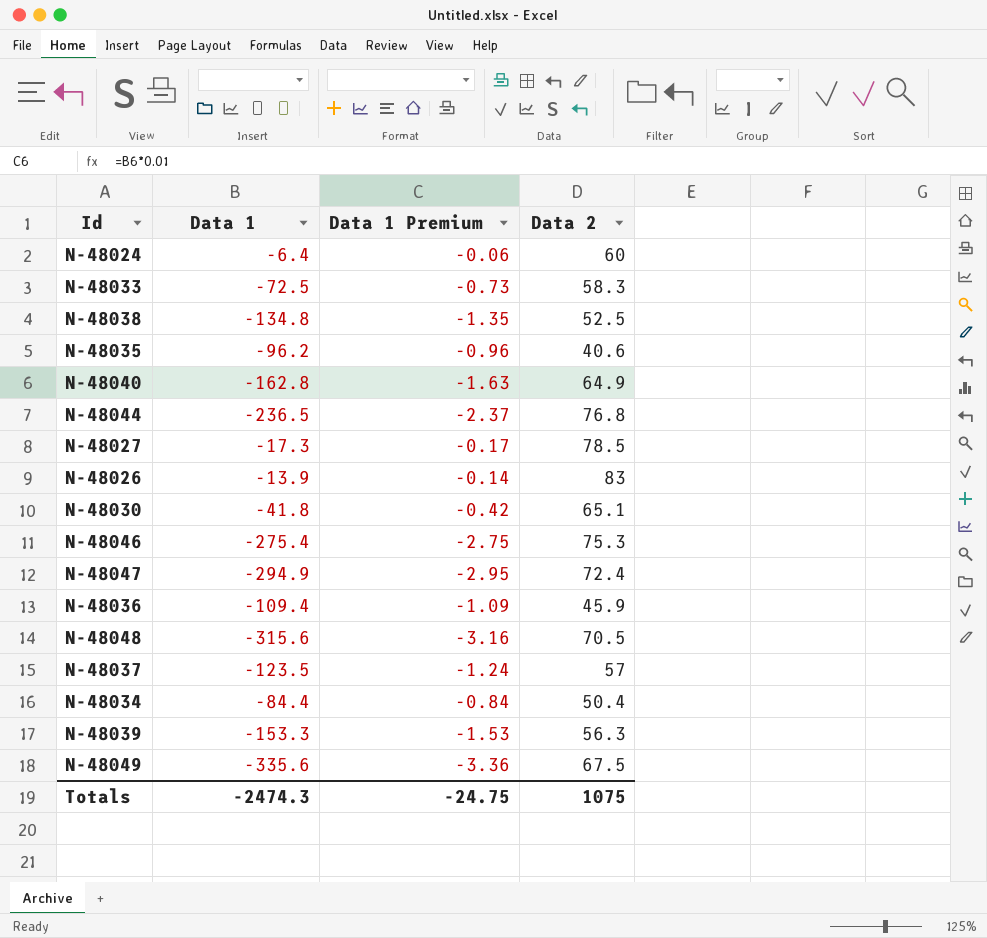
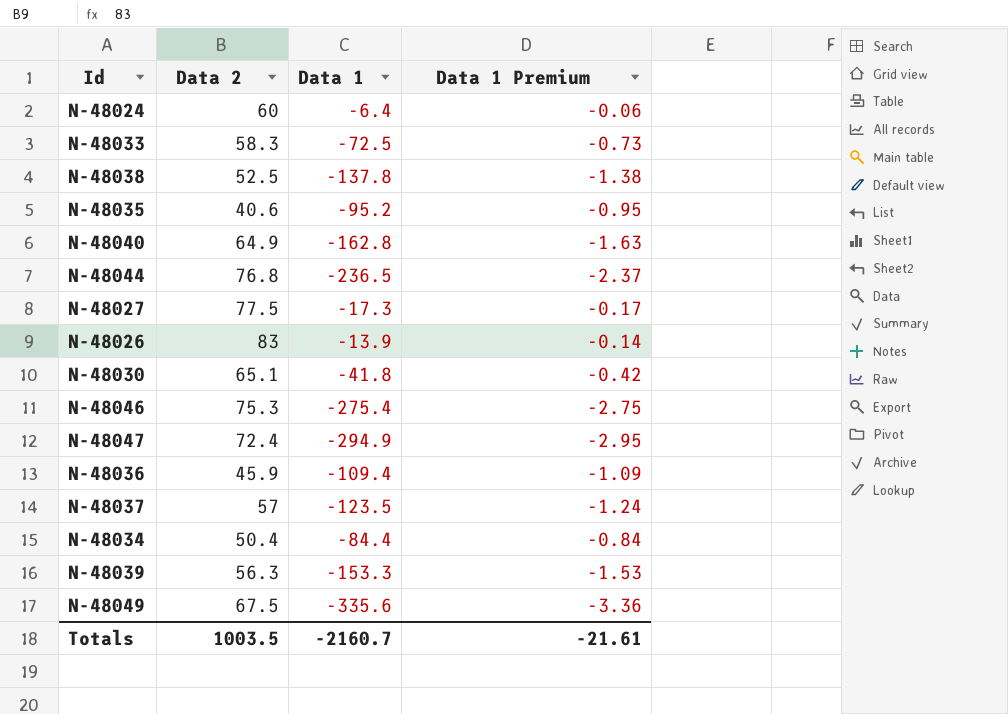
column Data 2 | position: 4 -> 2
row N-48048: -315.6 | -3.16 | 70.5 -> none
N-48038 | Data 1: -134.8 -> -137.8
N-48038 | Data 1 Premium: -1.35 -> -1.38
N-48035 | Data 1: -96.2 -> -95.2
N-48035 | Data 1 Premium: -0.96 -> -0.95
N-48027 | Data 2: 78.5 -> 77.5
Totals | Data 2: 1075 -> 1003.5
Totals | Data 1: -2474.3 -> -2160.7
Totals | Data 1 Premium: -24.75 -> -21.61

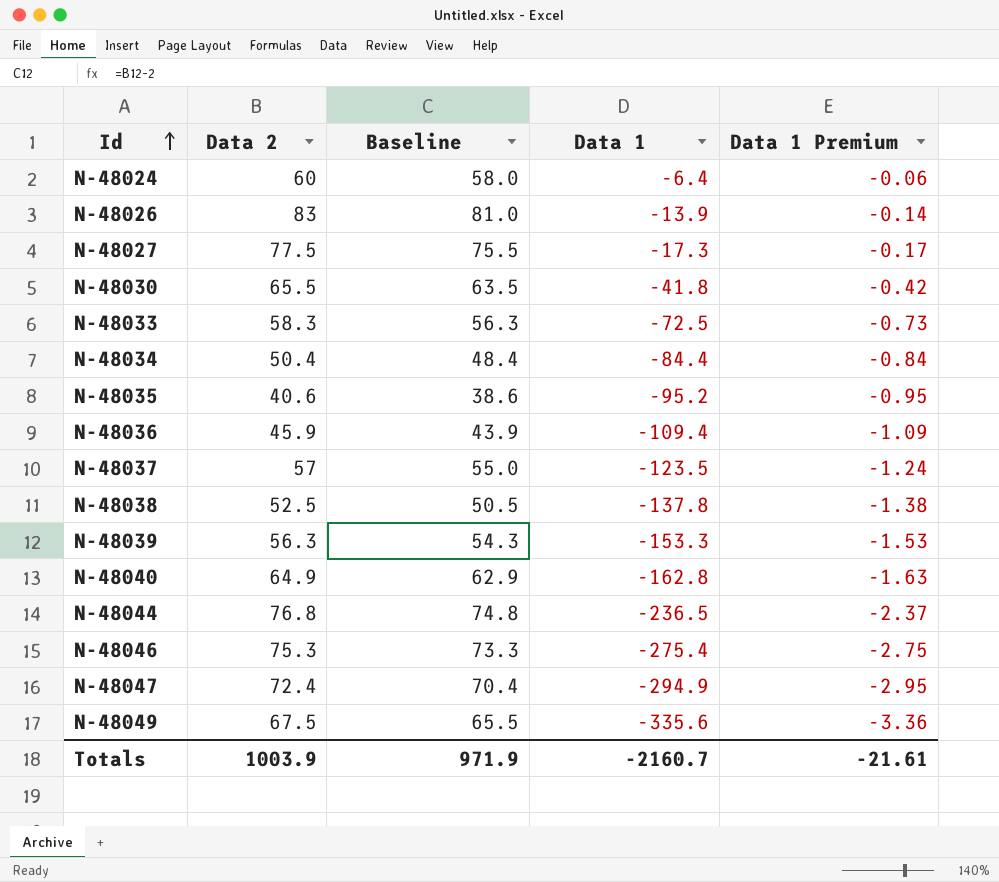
row order: none -> Id ascending
column Baseline | formula: none -> [Data 2] - 2
N-48030 | Data 2: 65.1 -> 65.5
Totals | Data 2: 1003.5 -> 1003.9

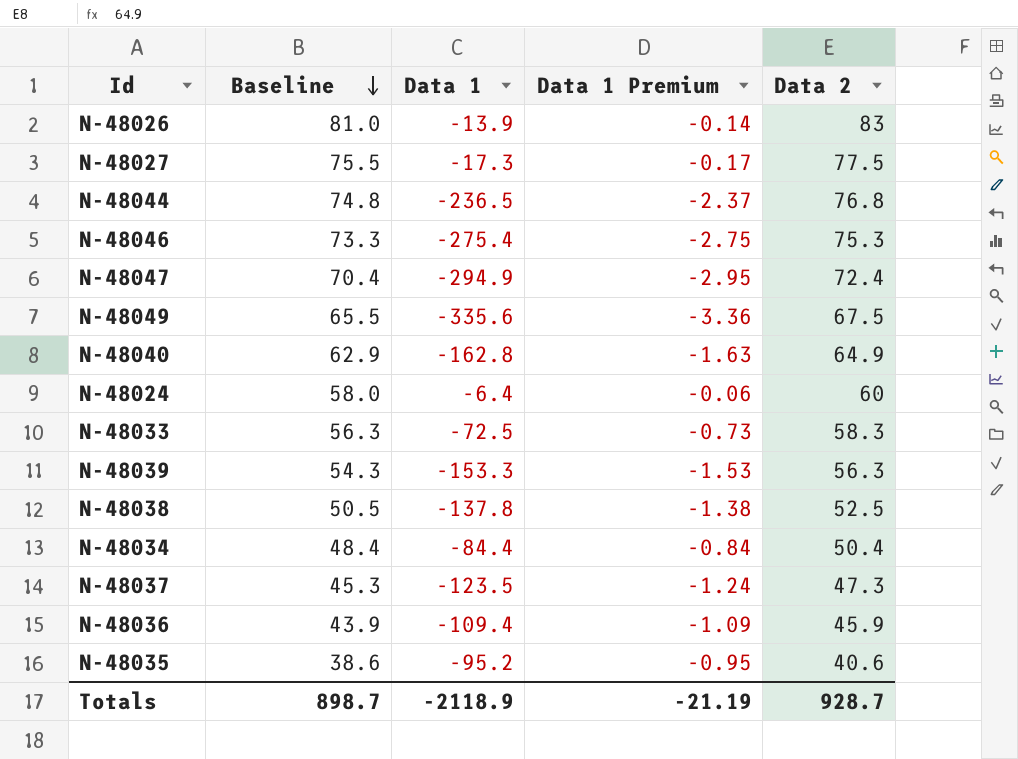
row order: Id ascending -> Baseline descending
column Data 2 | position: 2 -> 5
row N-48030: 65.5 | 63.5 | -41.8 | -0.42 -> none
N-48037 | Baseline: 55.0 -> 45.3
N-48037 | Data 2: 57 -> 47.3
Totals | Baseline: 971.9 -> 898.7
Totals | Data 1: -2160.7 -> -2118.9
Totals | Data 1 Premium: -21.61 -> -21.19
Totals | Data 2: 1003.9 -> 928.7

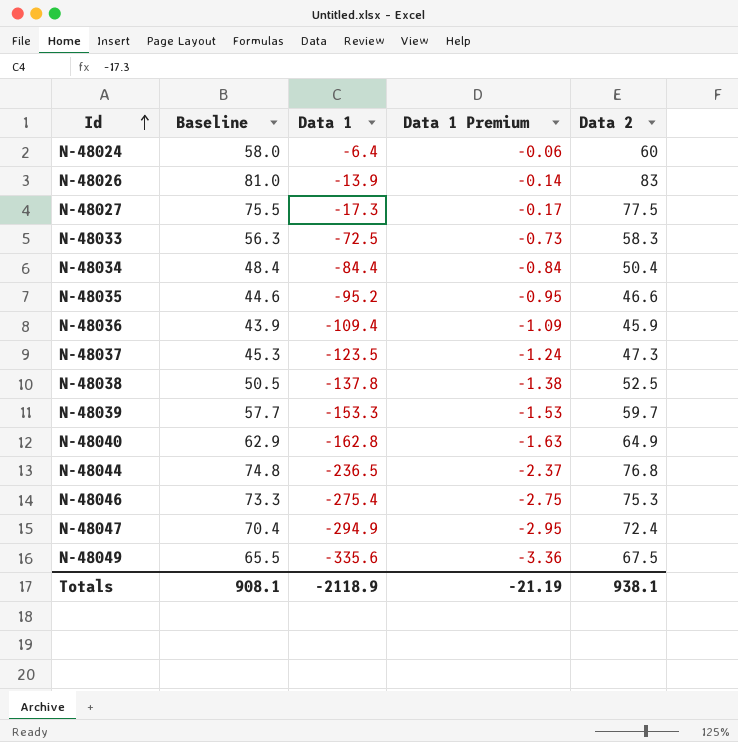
row order: Baseline descending -> Id ascending
N-48035 | Baseline: 38.6 -> 44.6
N-48035 | Data 2: 40.6 -> 46.6
N-48039 | Baseline: 54.3 -> 57.7
N-48039 | Data 2: 56.3 -> 59.7
Totals | Baseline: 898.7 -> 908.1
Totals | Data 2: 928.7 -> 938.1

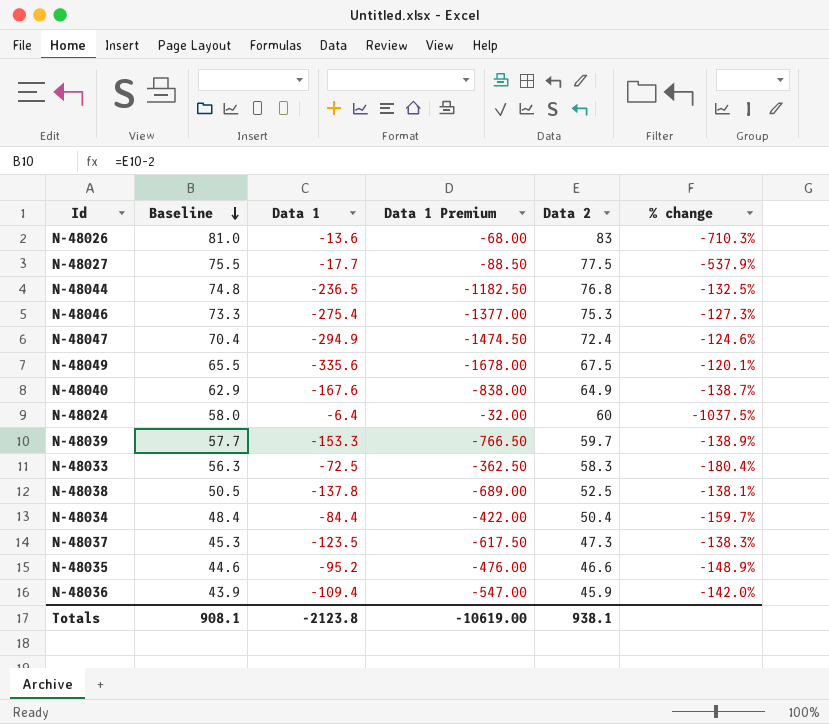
row order: Id ascending -> Baseline descending
column Data 1 Premium | formula: [Data 1] * 0.01 -> [Data 1] * 5
column % change | formula: none -> ([Data 2] - [Data 1]) / [Data 1]
N-48026 | Data 1: -13.9 -> -13.6
N-48027 | Data 1: -17.3 -> -17.7
N-48040 | Data 1: -162.8 -> -167.6
Totals | Data 1: -2118.9 -> -2123.8
Totals | Data 1 Premium: -21.19 -> -10619.00

